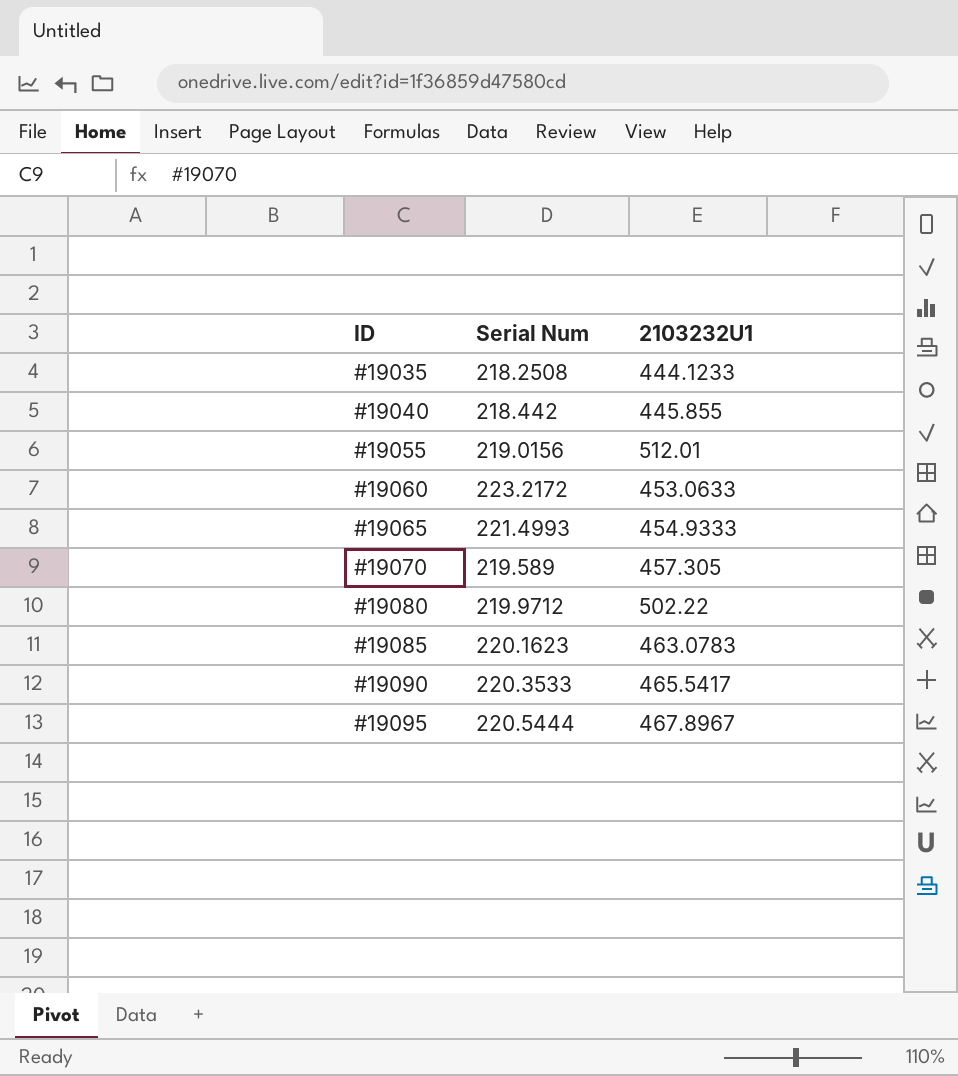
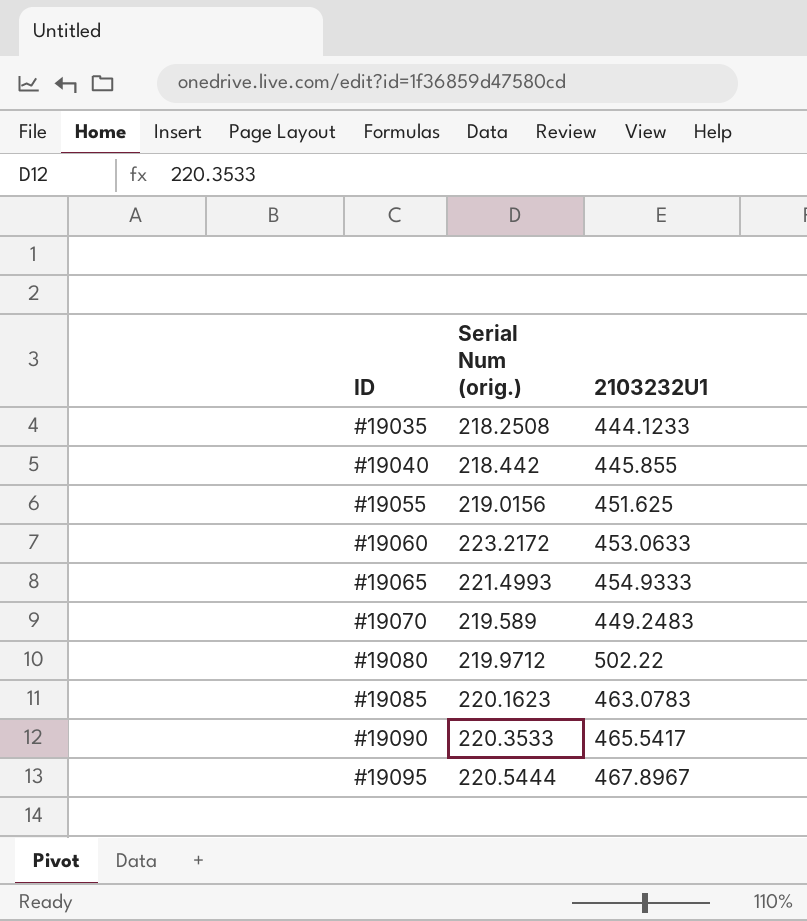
column name: Serial Num -> Serial Num (orig.)
#19055 | 2103232U1: 512.01 -> 451.625
#19070 | 2103232U1: 457.305 -> 449.2483

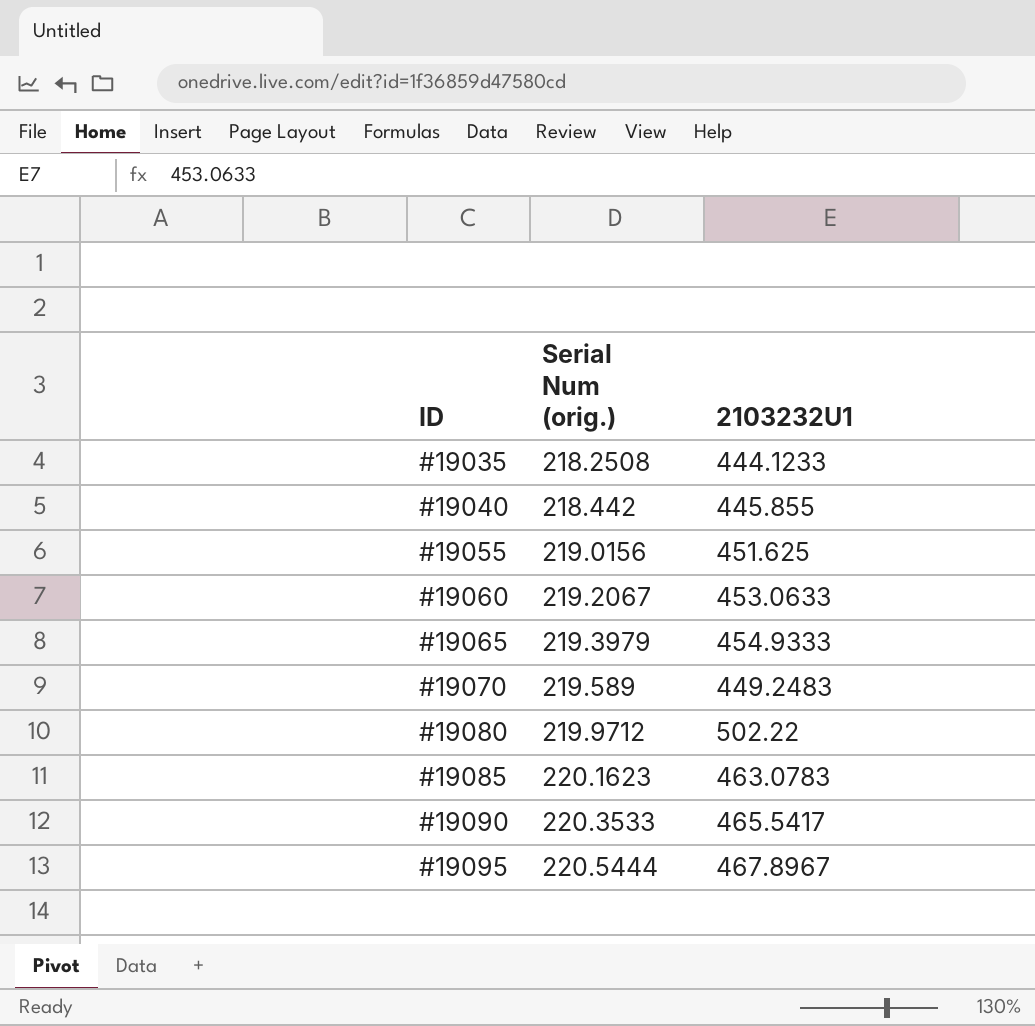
#19060 | Serial Num (orig.): 223.2172 -> 219.2067
#19065 | Serial Num (orig.): 221.4993 -> 219.3979

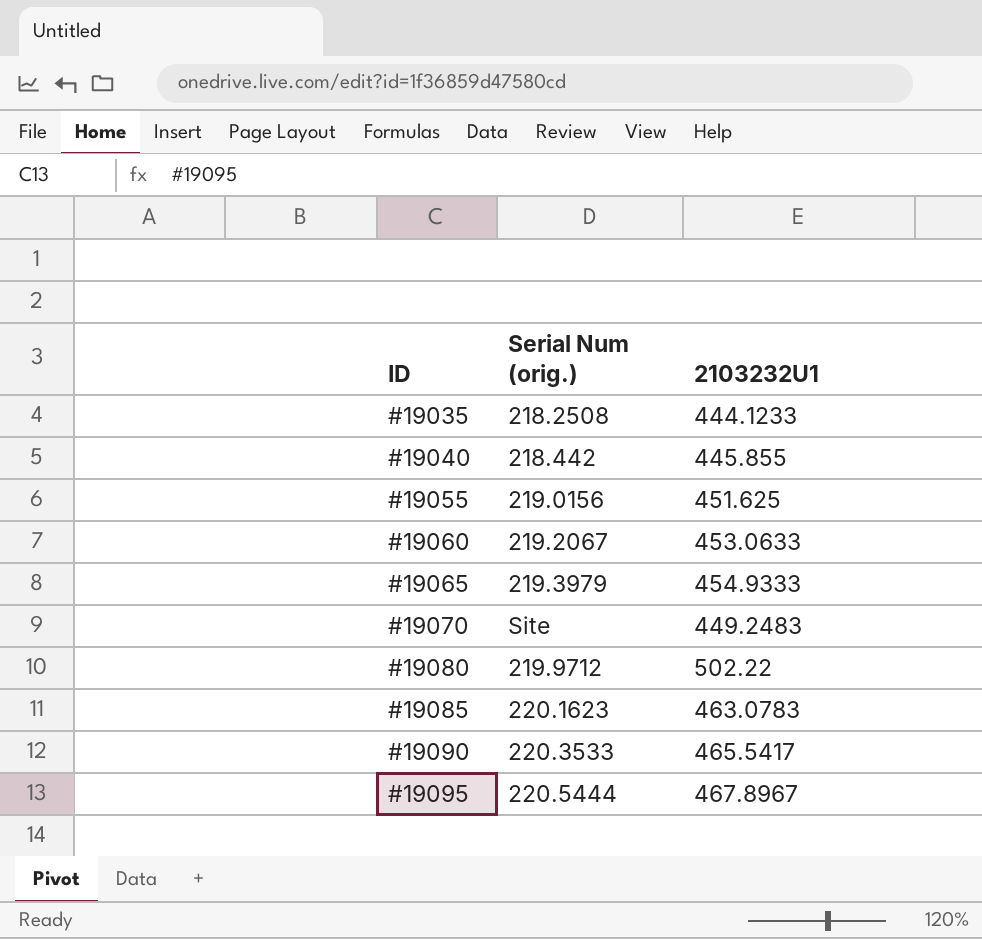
#19070 | Serial Num (orig.): 219.589 -> Site

